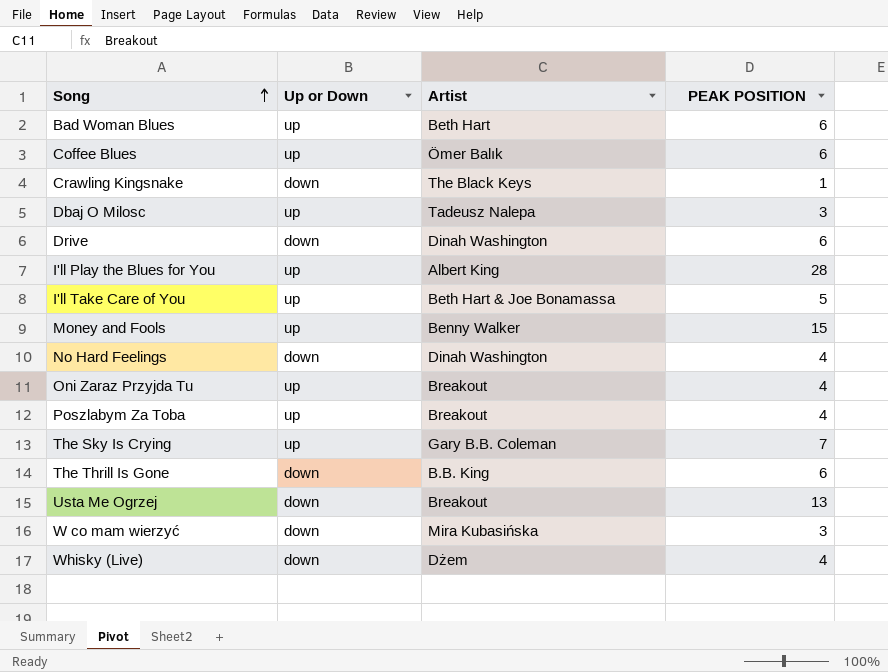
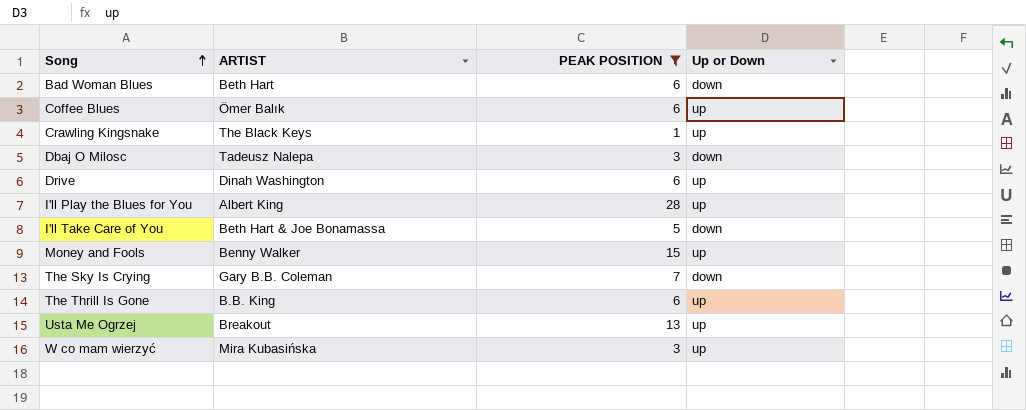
filter: none -> PEAK POSITION != 4
column name: Artist -> ARTIST
column Up or Down | position: 2 -> 4
Bad Woman Blues | Up or Down: up -> down
Crawling Kingsnake | Up or Down: down -> up
Dbaj O Milosc | Up or Down: up -> down
Drive | Up or Down: down -> up
I'll Take Care of You | Up or Down: up -> down
The Sky Is Crying | Up or Down: up -> down
The Thrill Is Gone | Up or Down: down -> up
Usta Me Ogrzej | Up or Down: down -> up
W co mam wierzyć | Up or Down: down -> up

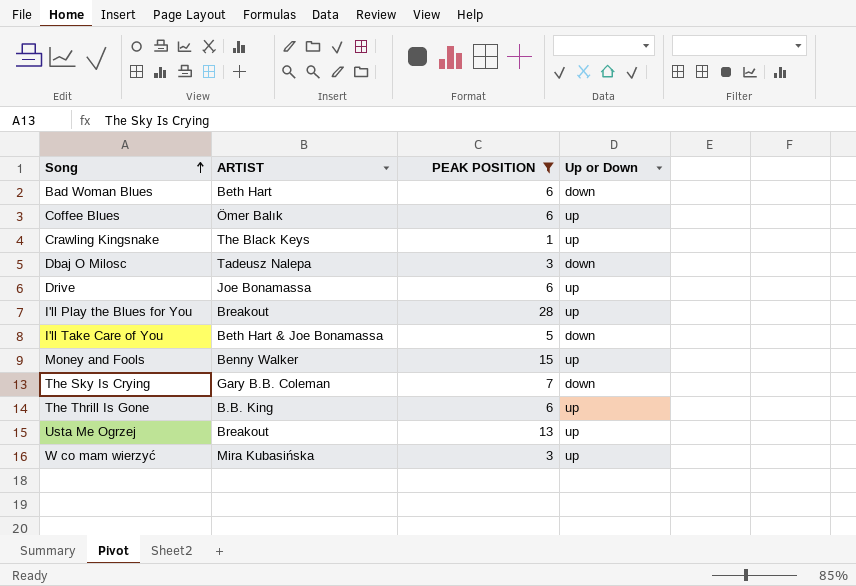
Drive | ARTIST: Dinah Washington -> Joe Bonamassa
I'll Play the Blues for You | ARTIST: Albert King -> Breakout

